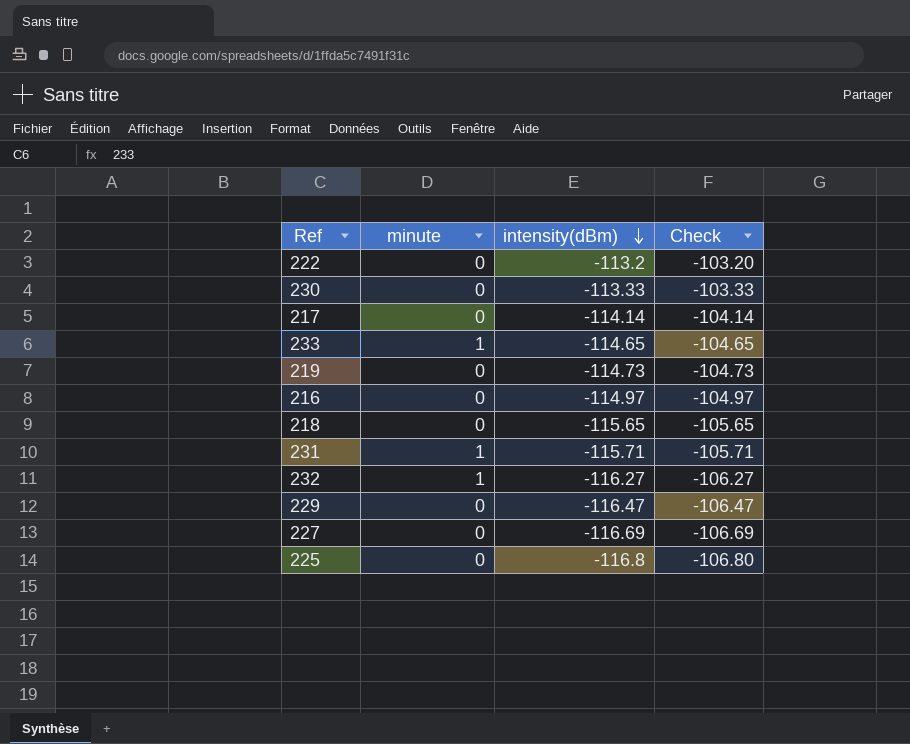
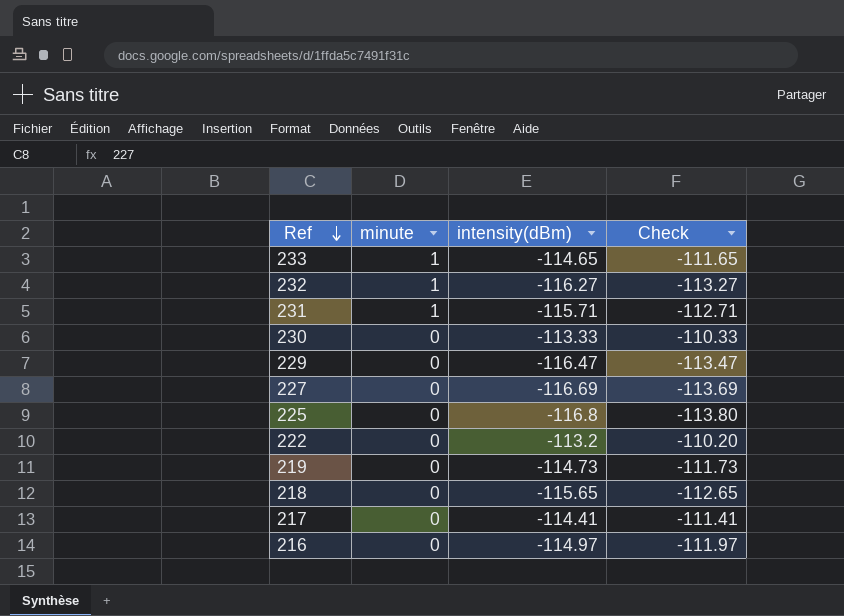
row order: intensity(dBm) descending -> Ref descending
column Check | formula: [intensity(dBm)] + 10 -> [intensity(dBm)] + 3
217 | intensity(dBm): -114.14 -> -114.41

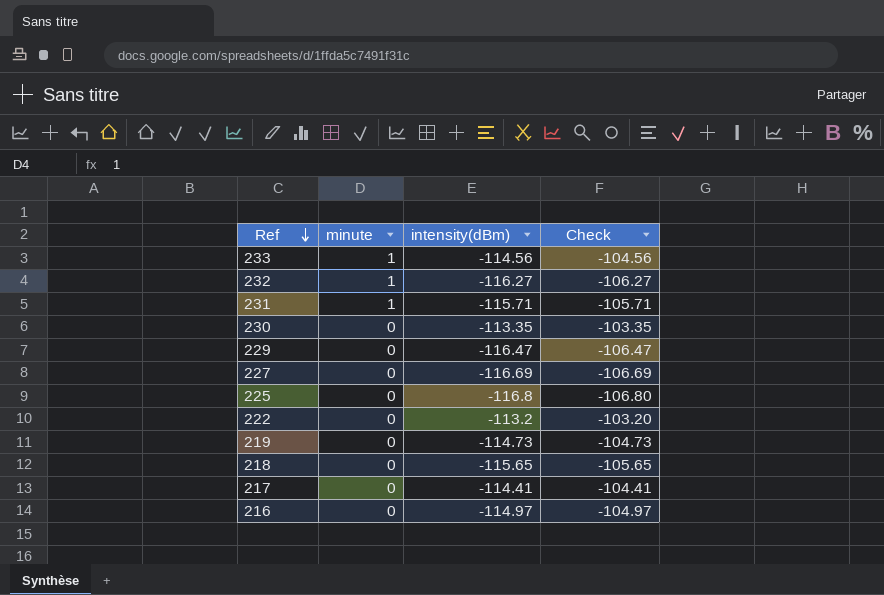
column Check | formula: [intensity(dBm)] + 3 -> [intensity(dBm)] + 10
233 | intensity(dBm): -114.65 -> -114.56
230 | intensity(dBm): -113.33 -> -113.35

